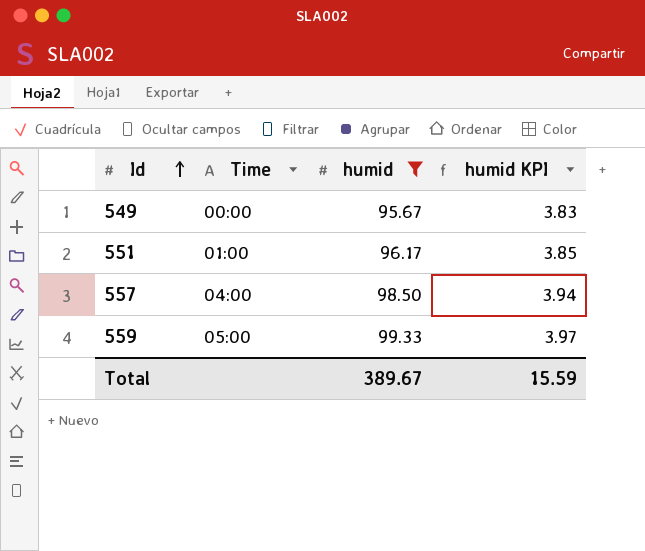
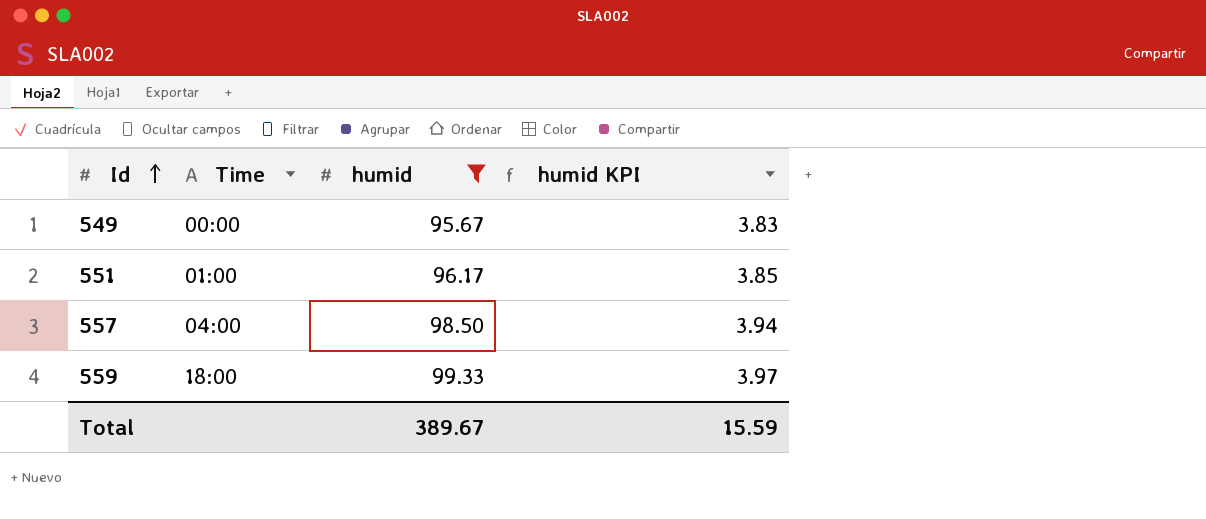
559 | Time: 05:00 -> 18:00

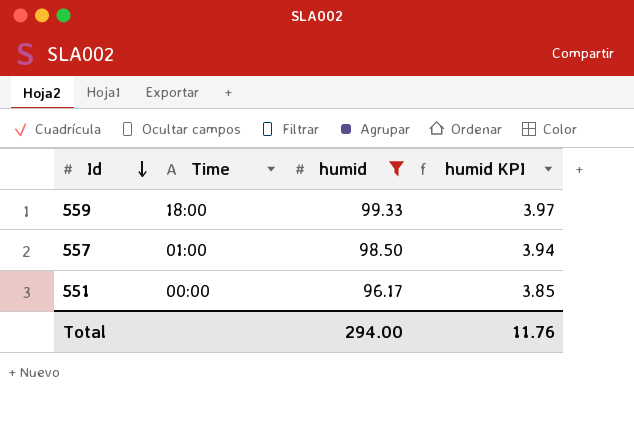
row order: Id ascending -> Id descending
row 549: 00:00 | 95.67 | 3.83 -> none
557 | Time: 04:00 -> 01:00
551 | Time: 01:00 -> 00:00
Total | humid: 389.67 -> 294.00
Total | humid KPI: 15.59 -> 11.76

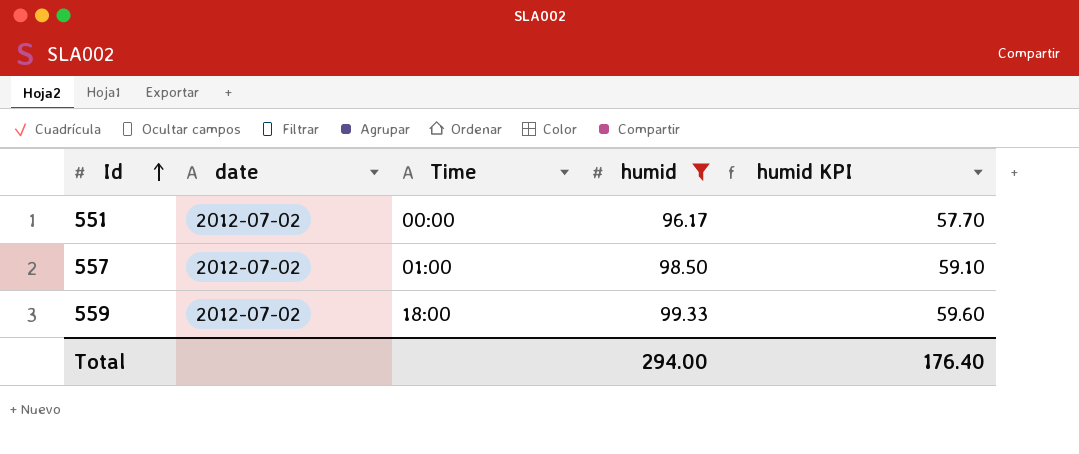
row order: Id descending -> Id ascending
column date | position: none -> 2
column humid KPI | formula: [humid] * 0.04 -> [humid] * 0.6
Total | humid KPI: 11.76 -> 176.40

